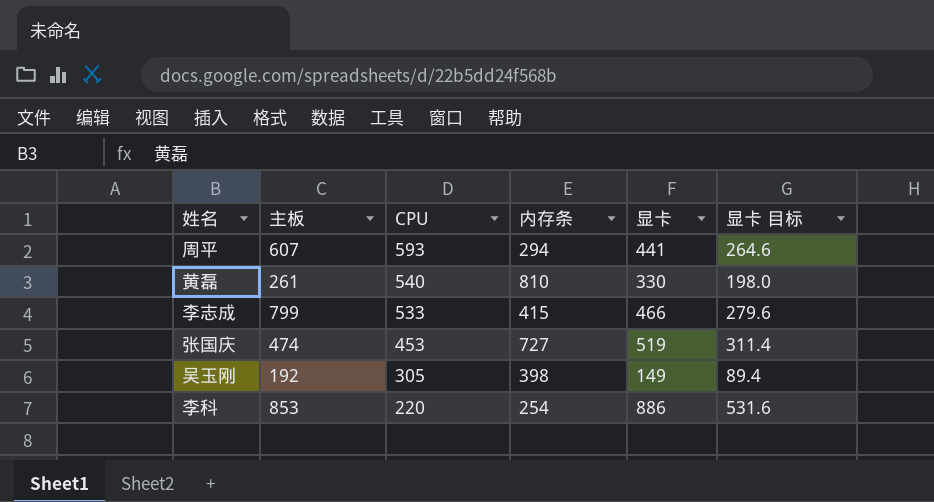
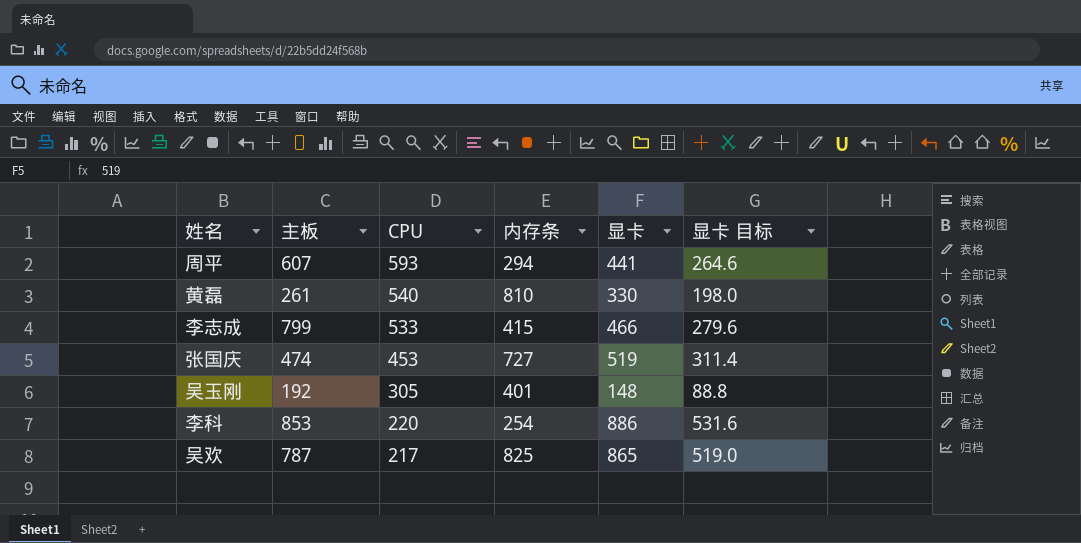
吴玉刚 | 内存条: 398 -> 401
吴玉刚 | 显卡: 149 -> 148
吴玉刚 | 显卡 目标: 89.4 -> 88.8
row 吴欢: none -> 787 | 217 | 825 | 865 | 519.0

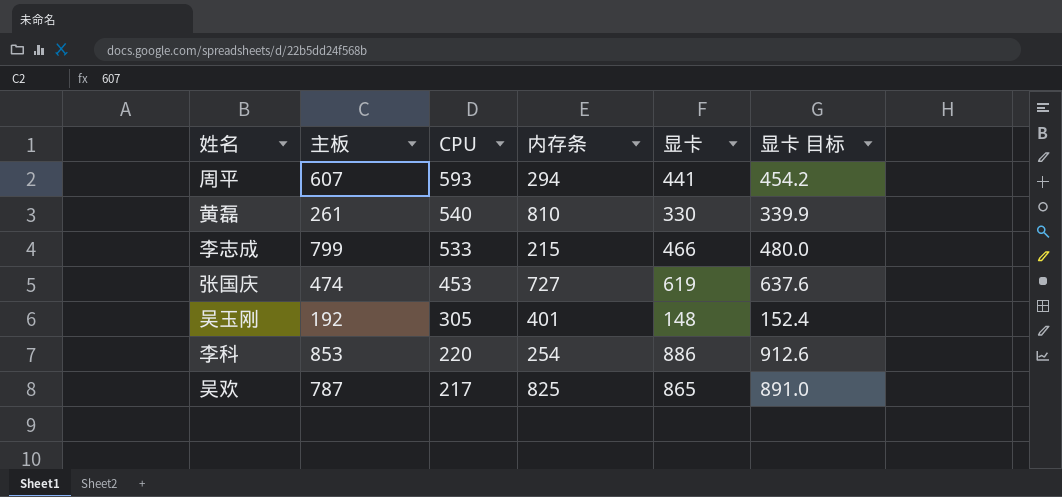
column 显卡 目标 | formula: [显卡] * 0.6 -> [显卡] * 1.03
李志成 | 内存条: 415 -> 215
张国庆 | 显卡: 519 -> 619

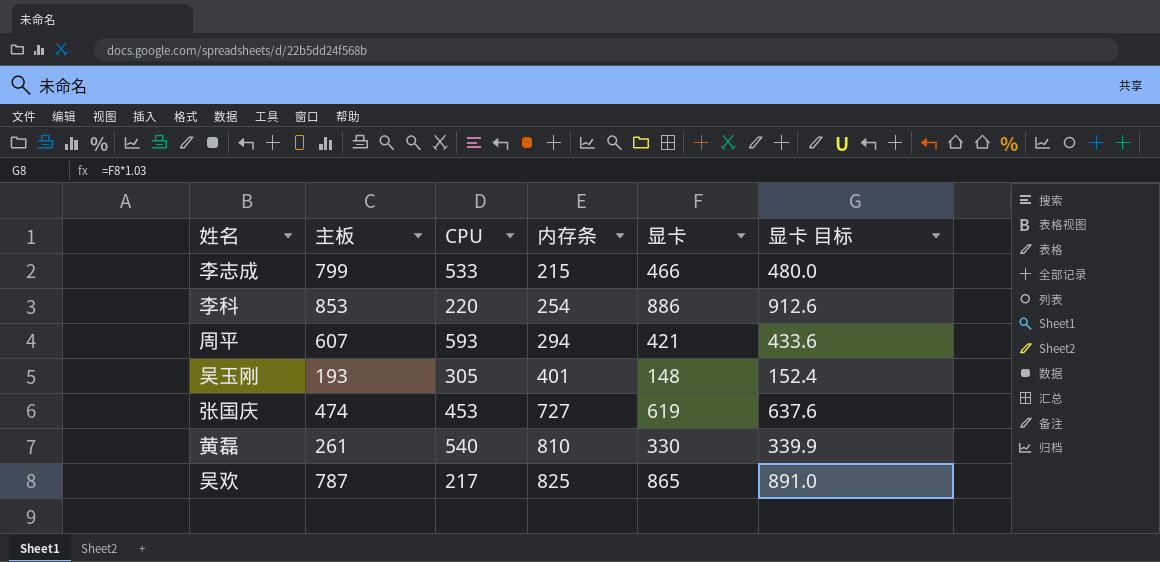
row order: CPU descending -> 内存条 ascending
周平 | 显卡: 441 -> 421
周平 | 显卡 目标: 454.2 -> 433.6
吴玉刚 | 主板: 192 -> 193

